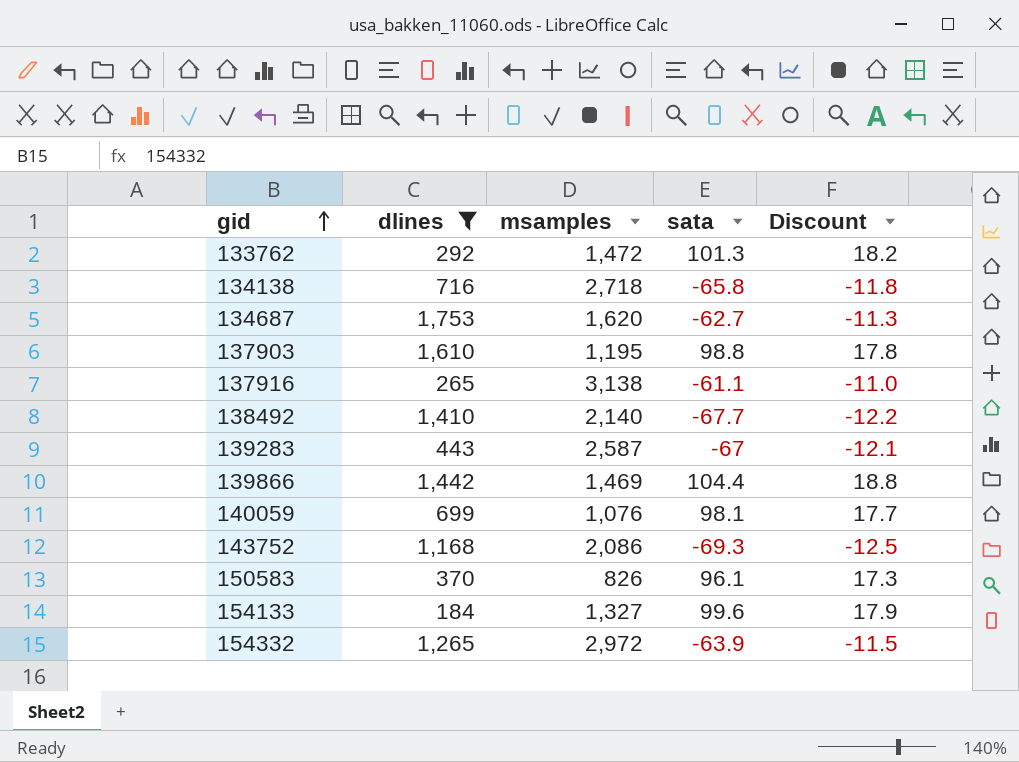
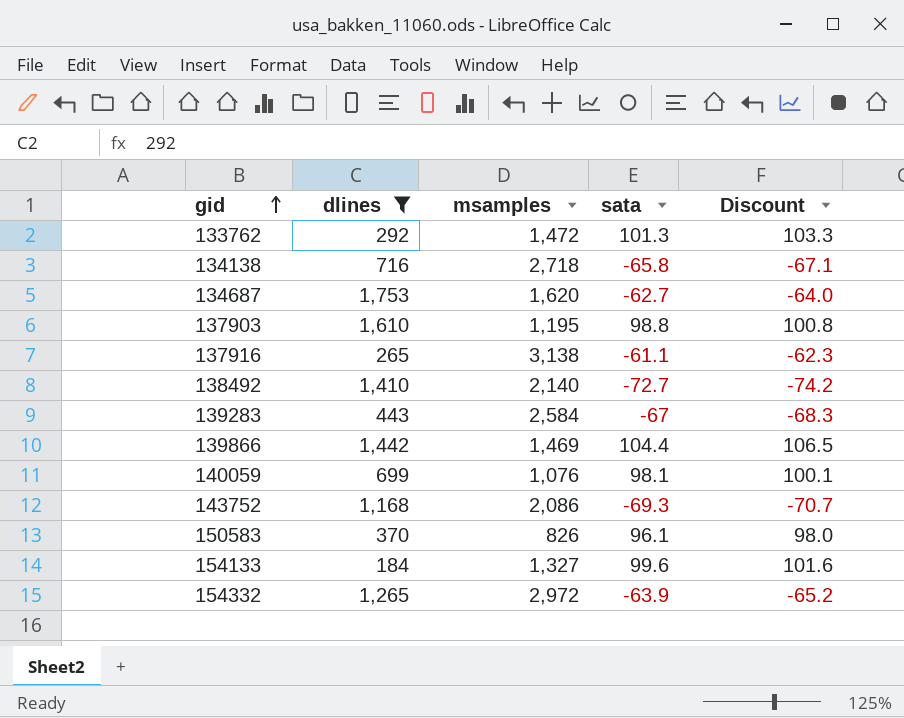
column Discount | formula: [sata] * 0.18 -> [sata] * 1.02
138492 | sata: -67.7 -> -72.7
139283 | msamples: 2,587 -> 2,584

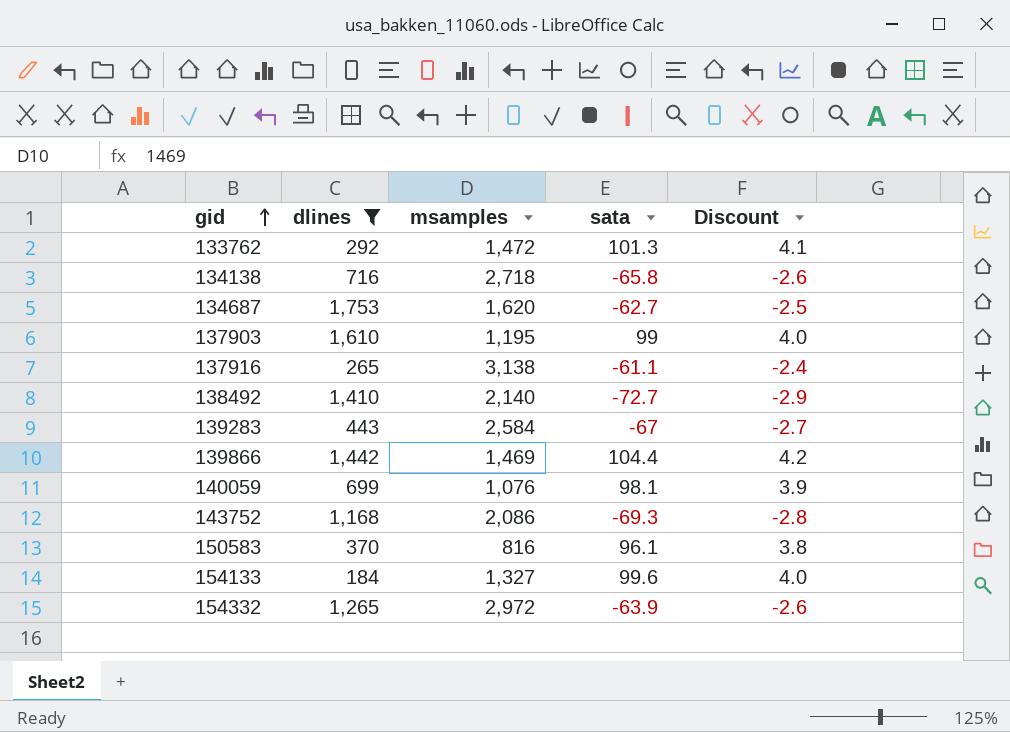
column Discount | formula: [sata] * 1.02 -> [sata] * 0.04
137903 | sata: 98.8 -> 99
150583 | msamples: 826 -> 816

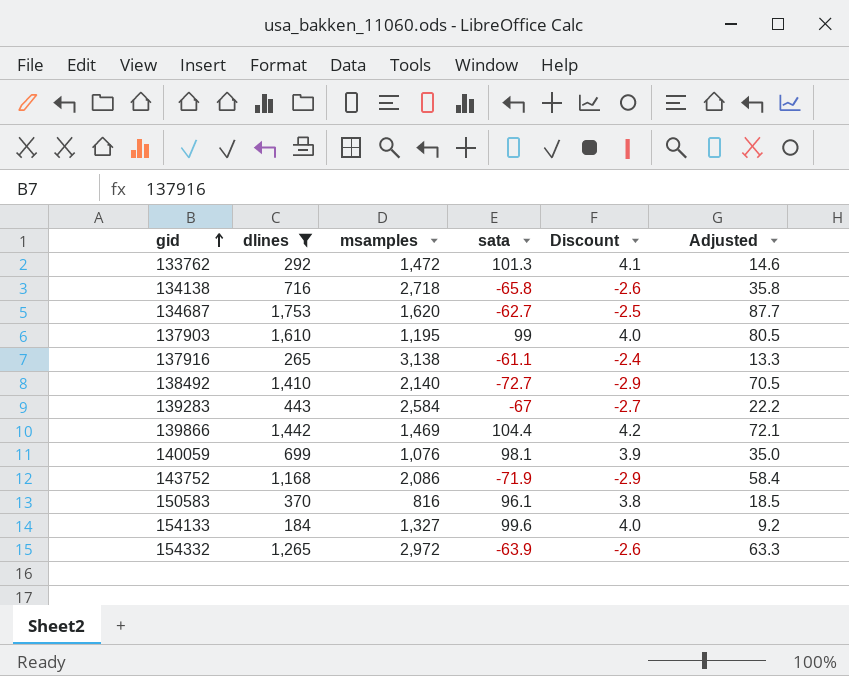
column Adjusted | formula: none -> [dlines] * 0.05
143752 | sata: -69.3 -> -71.9
143752 | Discount: -2.8 -> -2.9

